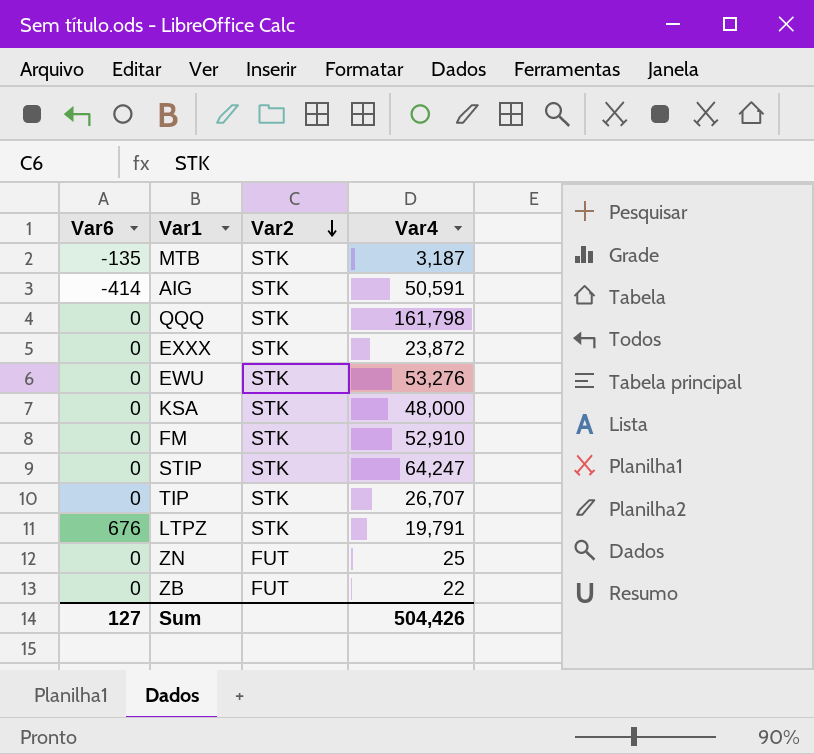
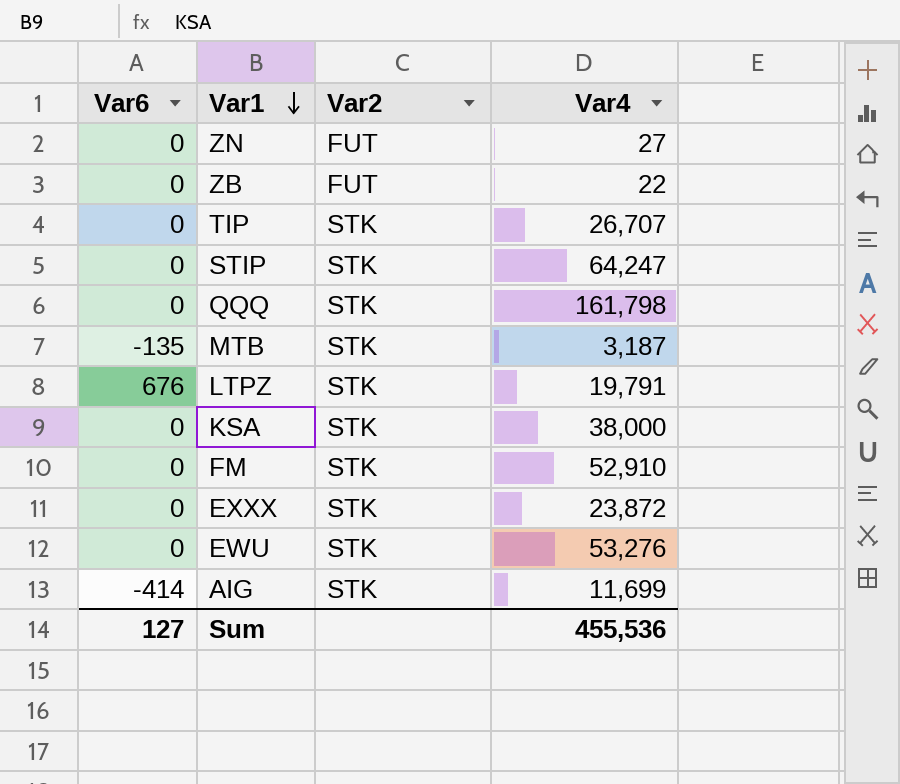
row order: Var2 descending -> Var1 descending
ZN | Var4: 25 -> 27
KSA | Var4: 48,000 -> 38,000
AIG | Var4: 50,591 -> 11,699
Sum | Var4: 504,426 -> 455,536

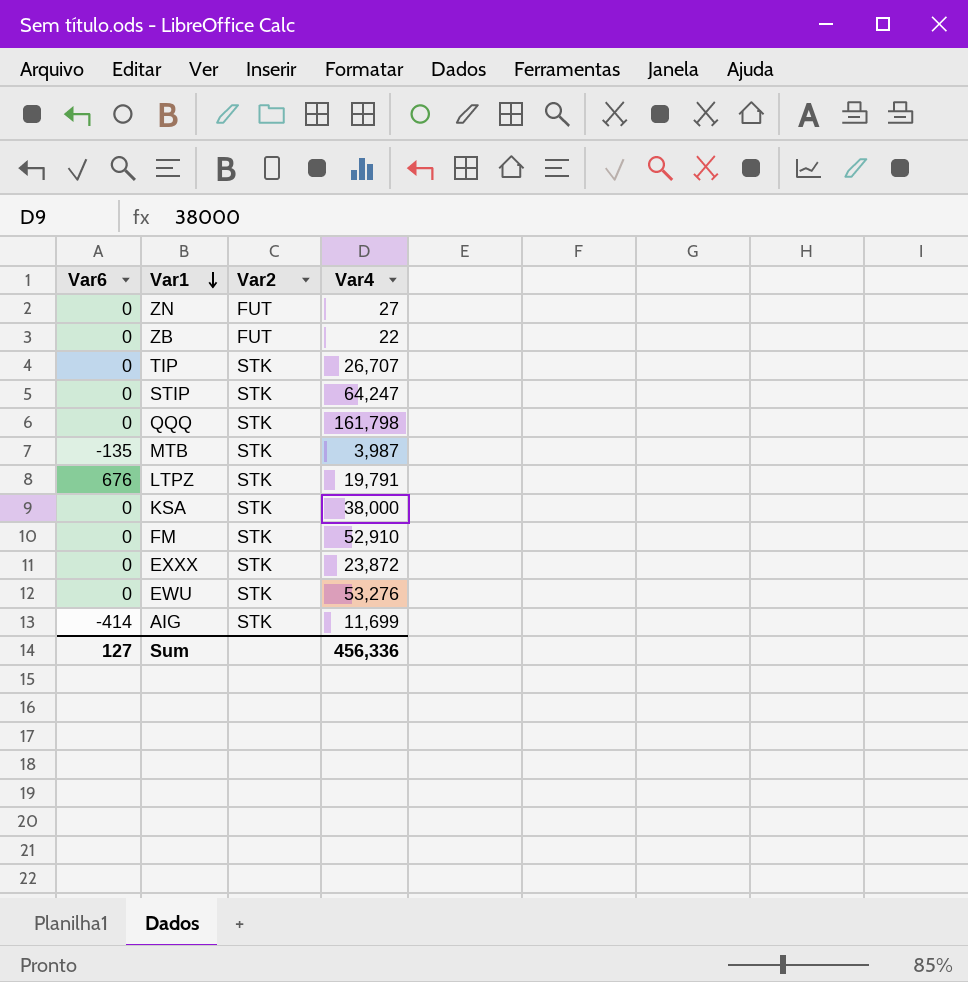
MTB | Var4: 3,187 -> 3,987
Sum | Var4: 455,536 -> 456,336

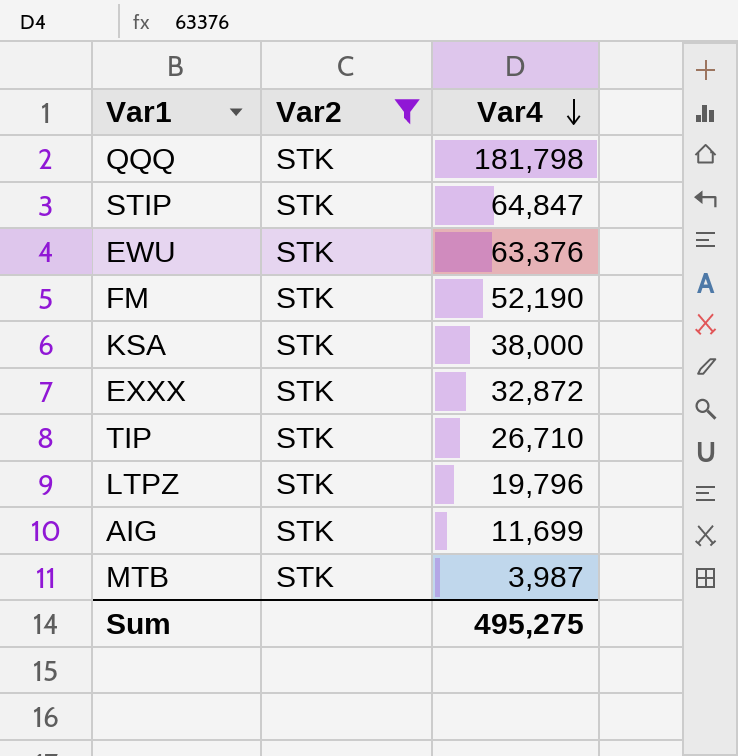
filter: none -> Var2 = STK
row order: Var1 descending -> Var4 descending
column Var6 | position: 1 -> none
QQQ | Var4: 161,798 -> 181,798
STIP | Var4: 64,247 -> 64,847
EWU | Var4: 53,276 -> 63,376
FM | Var4: 52,910 -> 52,190
EXXX | Var4: 23,872 -> 32,872
TIP | Var4: 26,707 -> 26,710
LTPZ | Var4: 19,791 -> 19,796
Sum | Var4: 456,336 -> 495,275

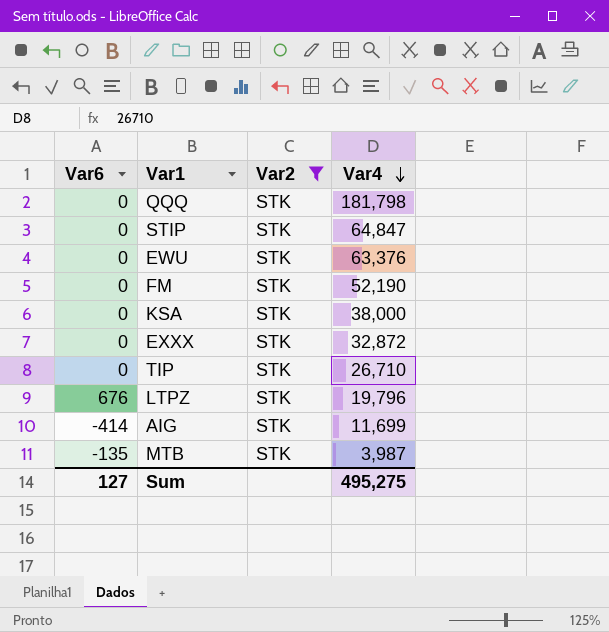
column Var6 | position: none -> 1

